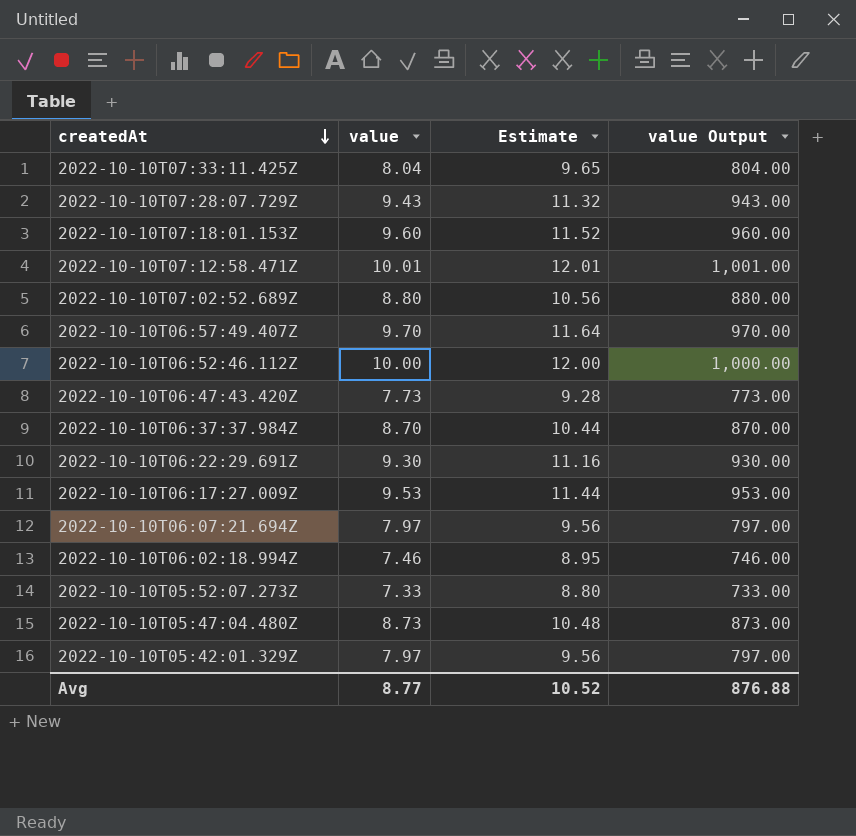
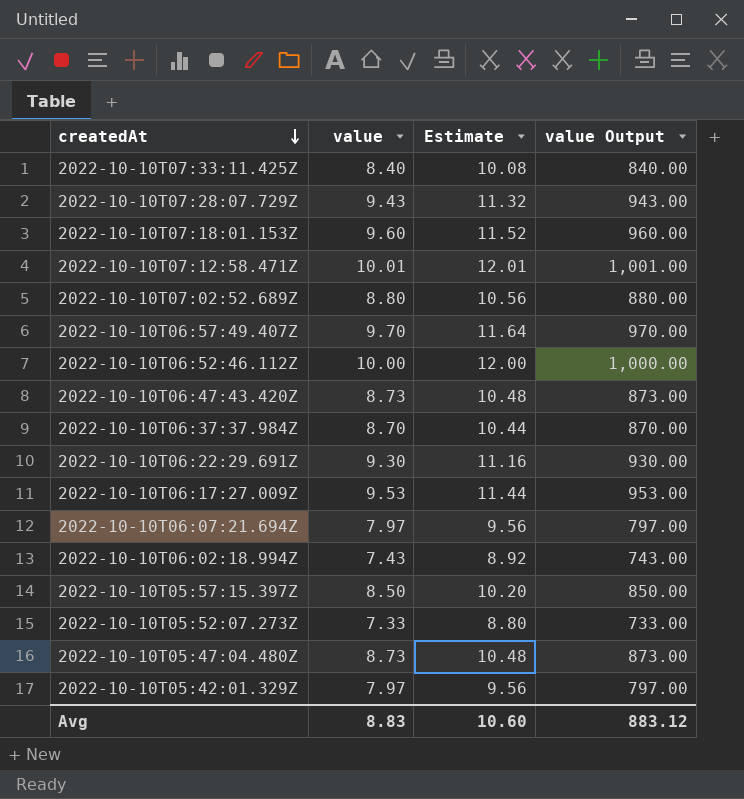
2022-10-10T07:33:11.425Z | value: 8.04 -> 8.40
2022-10-10T07:33:11.425Z | Estimate: 9.65 -> 10.08
2022-10-10T07:33:11.425Z | value Output: 804.00 -> 840.00
2022-10-10T06:47:43.420Z | value: 7.73 -> 8.73
2022-10-10T06:47:43.420Z | Estimate: 9.28 -> 10.48
2022-10-10T06:47:43.420Z | value Output: 773.00 -> 873.00
2022-10-10T06:02:18.994Z | value: 7.46 -> 7.43
2022-10-10T06:02:18.994Z | Estimate: 8.95 -> 8.92
2022-10-10T06:02:18.994Z | value Output: 746.00 -> 743.00
row 2022-10-10T05:57:15.397Z: none -> 8.50 | 10.20 | 850.00
Avg | value: 8.77 -> 8.83
Avg | Estimate: 10.52 -> 10.60
Avg | value Output: 876.88 -> 883.12

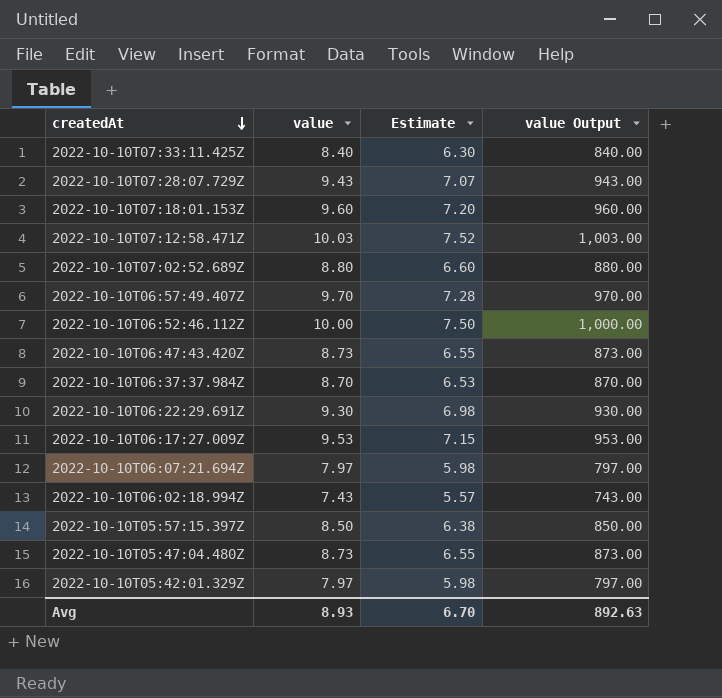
column Estimate | formula: [value] * 1.2 -> [value] * 0.75
row 2022-10-10T05:52:07.273Z: 7.33 | 8.80 | 733.00 -> none
2022-10-10T07:12:58.471Z | value: 10.01 -> 10.03
2022-10-10T07:12:58.471Z | value Output: 1,001.00 -> 1,003.00
Avg | value: 8.83 -> 8.93
Avg | Estimate: 10.60 -> 6.70
Avg | value Output: 883.12 -> 892.63

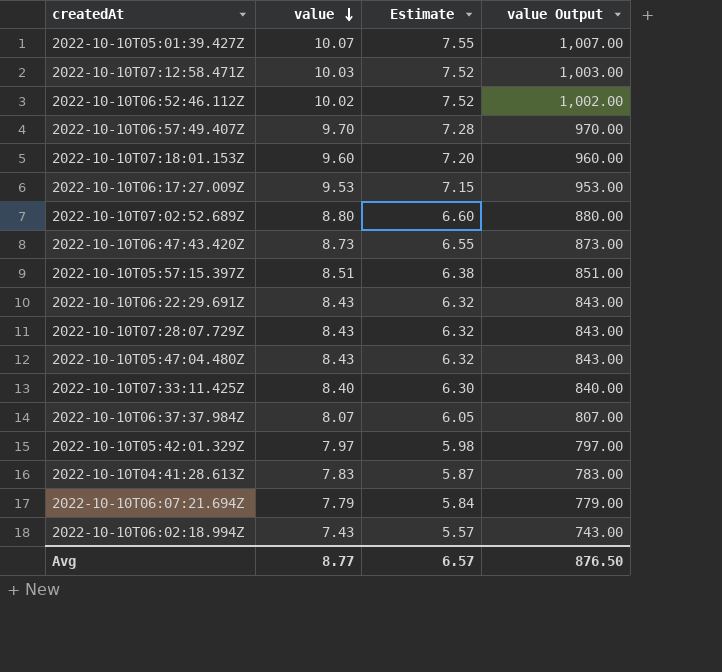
row order: createdAt descending -> value descending
row 2022-10-10T05:01:39.427Z: none -> 10.07 | 7.55 | 1,007.00
2022-10-10T06:52:46.112Z | value: 10.00 -> 10.02
2022-10-10T06:52:46.112Z | Estimate: 7.50 -> 7.52
2022-10-10T06:52:46.112Z | value Output: 1,000.00 -> 1,002.00
2022-10-10T05:57:15.397Z | value: 8.50 -> 8.51
2022-10-10T05:57:15.397Z | value Output: 850.00 -> 851.00
2022-10-10T06:22:29.691Z | value: 9.30 -> 8.43
2022-10-10T06:22:29.691Z | Estimate: 6.98 -> 6.32
2022-10-10T06:22:29.691Z | value Output: 930.00 -> 843.00
2022-10-10T07:28:07.729Z | value: 9.43 -> 8.43
2022-10-10T07:28:07.729Z | Estimate: 7.07 -> 6.32
2022-10-10T07:28:07.729Z | value Output: 943.00 -> 843.00
2022-10-10T05:47:04.480Z | value: 8.73 -> 8.43
2022-10-10T05:47:04.480Z | Estimate: 6.55 -> 6.32
2022-10-10T05:47:04.480Z | value Output: 873.00 -> 843.00
2022-10-10T06:37:37.984Z | value: 8.70 -> 8.07
2022-10-10T06:37:37.984Z | Estimate: 6.53 -> 6.05
2022-10-10T06:37:37.984Z | value Output: 870.00 -> 807.00
row 2022-10-10T04:41:28.613Z: none -> 7.83 | 5.87 | 783.00
2022-10-10T06:07:21.694Z | value: 7.97 -> 7.79
2022-10-10T06:07:21.694Z | Estimate: 5.98 -> 5.84
2022-10-10T06:07:21.694Z | value Output: 797.00 -> 779.00
Avg | value: 8.93 -> 8.77
Avg | Estimate: 6.70 -> 6.57
Avg | value Output: 892.63 -> 876.50

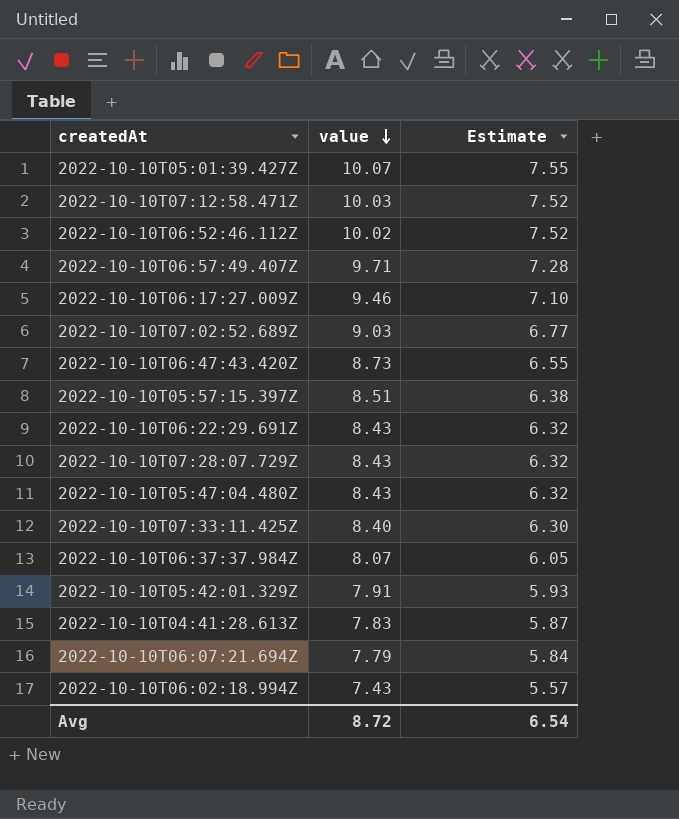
column value Output | formula: [value] * 100 -> none
row 2022-10-10T07:18:01.153Z: 9.60 | 7.20 | 960.00 -> none
2022-10-10T06:57:49.407Z | value: 9.70 -> 9.71
2022-10-10T06:17:27.009Z | value: 9.53 -> 9.46
2022-10-10T06:17:27.009Z | Estimate: 7.15 -> 7.10
2022-10-10T07:02:52.689Z | value: 8.80 -> 9.03
2022-10-10T07:02:52.689Z | Estimate: 6.60 -> 6.77
2022-10-10T05:42:01.329Z | value: 7.97 -> 7.91
2022-10-10T05:42:01.329Z | Estimate: 5.98 -> 5.93
Avg | value: 8.77 -> 8.72
Avg | Estimate: 6.57 -> 6.54

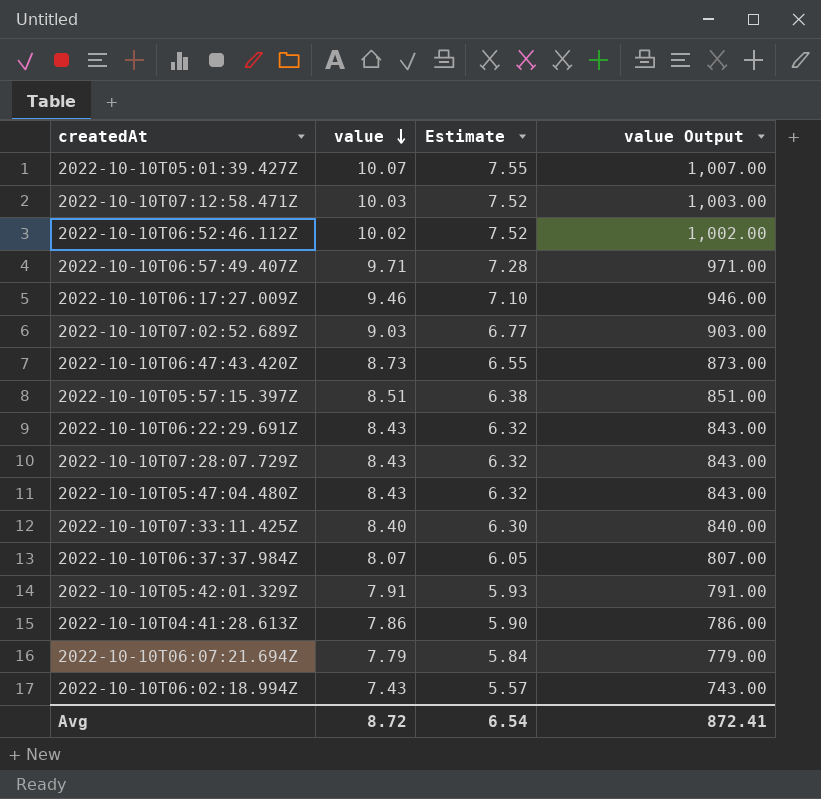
column value Output | formula: none -> [value] * 100
2022-10-10T04:41:28.613Z | value: 7.83 -> 7.86
2022-10-10T04:41:28.613Z | Estimate: 5.87 -> 5.90

